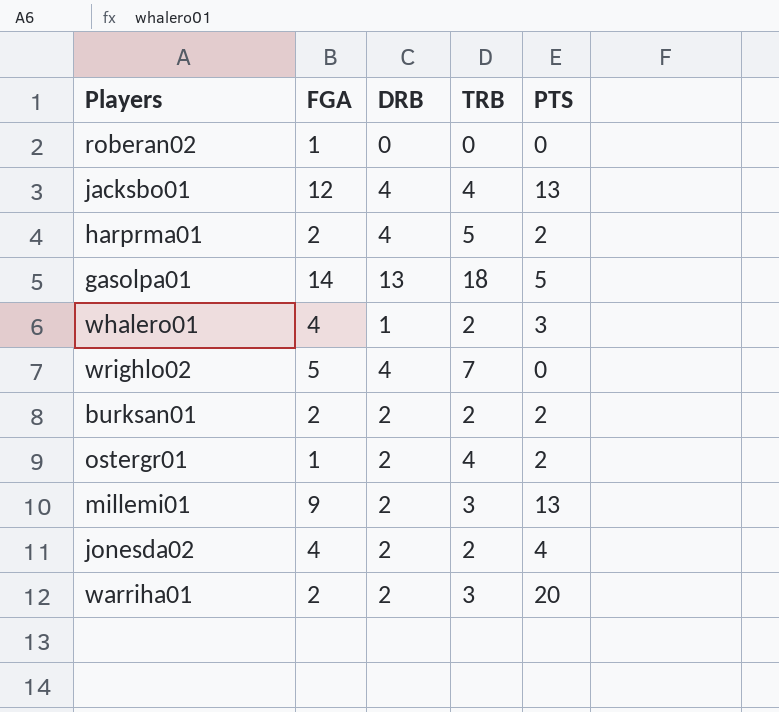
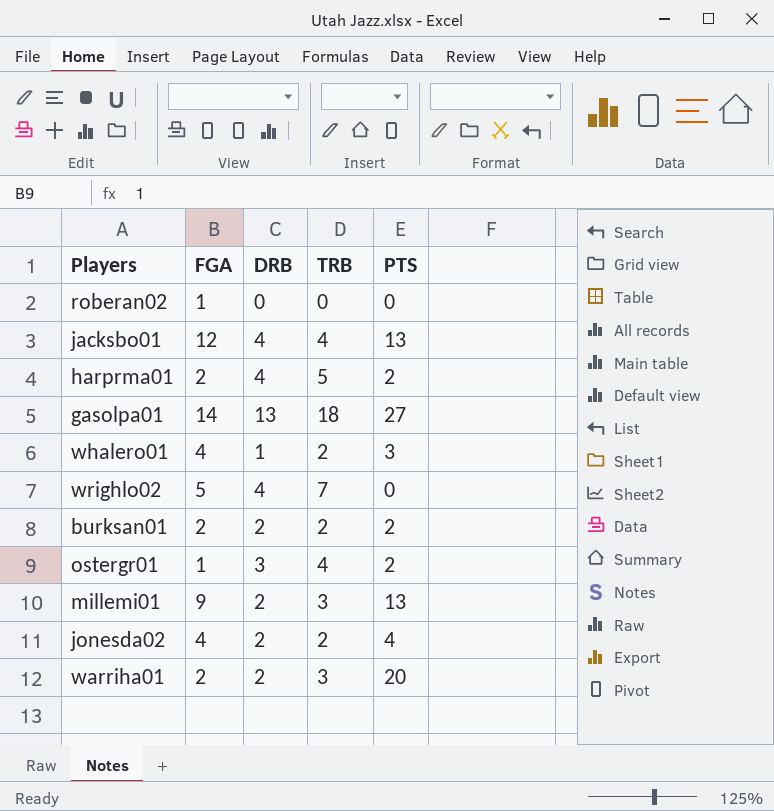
gasolpa01 | PTS: 5 -> 27
ostergr01 | DRB: 2 -> 3

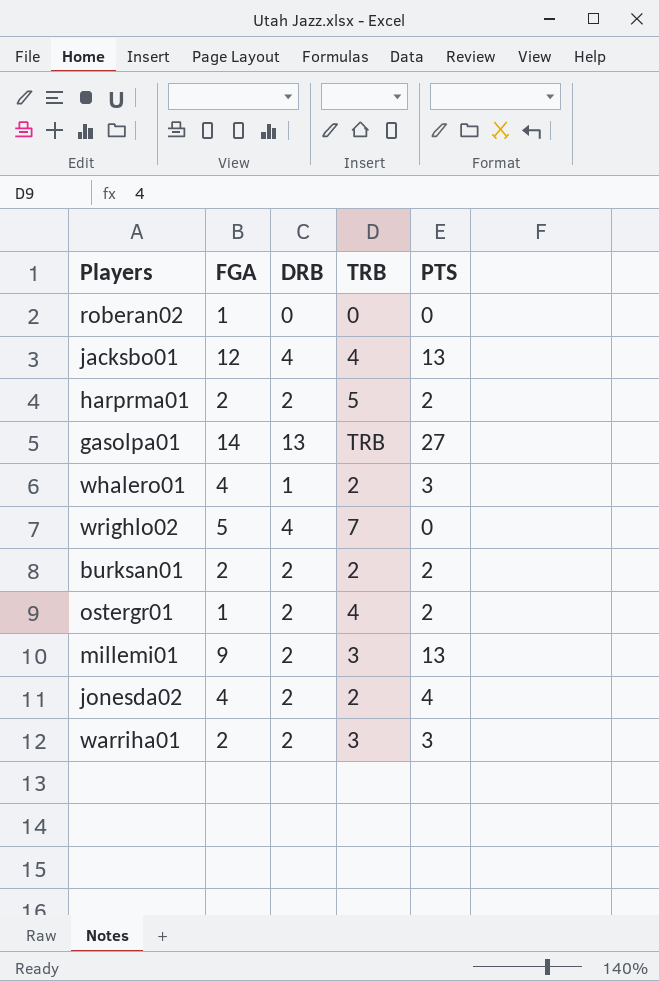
harprma01 | DRB: 4 -> 2
gasolpa01 | TRB: 18 -> TRB
ostergr01 | DRB: 3 -> 2
warriha01 | PTS: 20 -> 3

